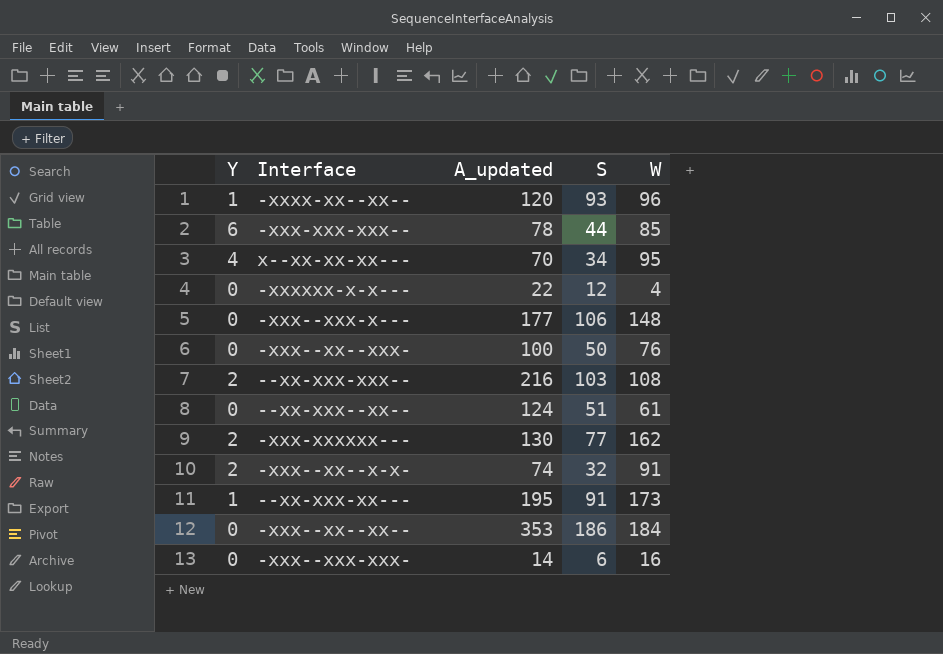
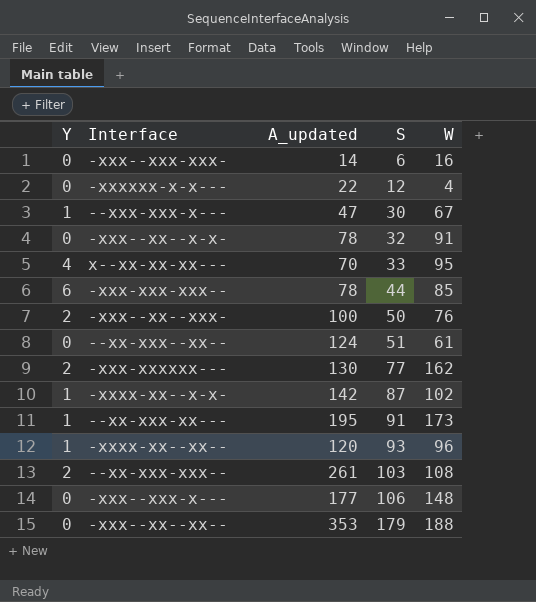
row order: none -> S ascending
row --xxx-xxx-x---: none -> 1 | 47 | 30 | 67
-xxx--xx--x-x- | Y: 2 -> 0
-xxx--xx--x-x- | A_updated: 74 -> 78
x--xx-xx-xx--- | S: 34 -> 33
-xxx--xx--xxx- | Y: 0 -> 2
row -xxxx-xx--x-x-: none -> 1 | 142 | 87 | 102
--xx-xxx-xxx-- | A_updated: 216 -> 261
-xxx--xx--xx-- | S: 186 -> 179
-xxx--xx--xx-- | W: 184 -> 188

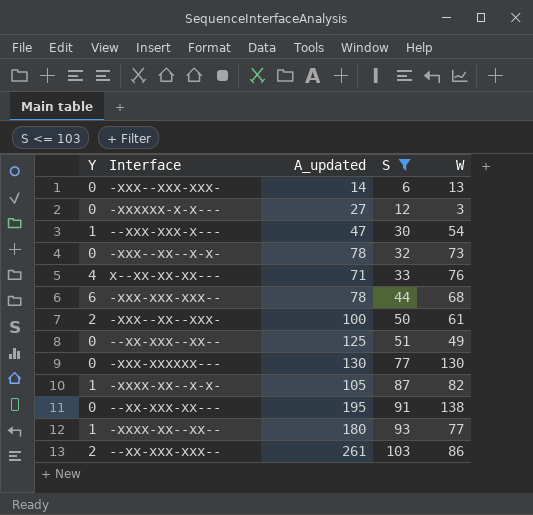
filter: none -> S <= 103
-xxx--xxx-xxx- | W: 16 -> 13
-xxxxxx-x-x--- | A_updated: 22 -> 27
-xxxxxx-x-x--- | W: 4 -> 3
--xxx-xxx-x--- | W: 67 -> 54
-xxx--xx--x-x- | W: 91 -> 73
x--xx-xx-xx--- | A_updated: 70 -> 71
x--xx-xx-xx--- | W: 95 -> 76
-xxx-xxx-xxx-- | W: 85 -> 68
-xxx--xx--xxx- | W: 76 -> 61
--xx-xxx--xx-- | A_updated: 124 -> 125
--xx-xxx--xx-- | W: 61 -> 49
-xxx-xxxxxx--- | Y: 2 -> 0
-xxx-xxxxxx--- | W: 162 -> 130
-xxxx-xx--x-x- | A_updated: 142 -> 105
-xxxx-xx--x-x- | W: 102 -> 82
--xx-xxx-xx--- | Y: 1 -> 0
--xx-xxx-xx--- | W: 173 -> 138
-xxxx-xx--xx-- | A_updated: 120 -> 180
-xxxx-xx--xx-- | W: 96 -> 77
--xx-xxx-xxx-- | W: 108 -> 86

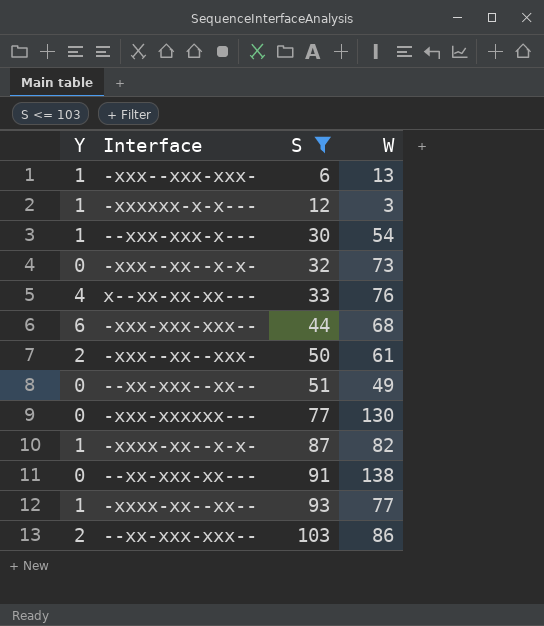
column A_updated | position: 3 -> none
-xxx--xxx-xxx- | Y: 0 -> 1
-xxxxxx-x-x--- | Y: 0 -> 1

